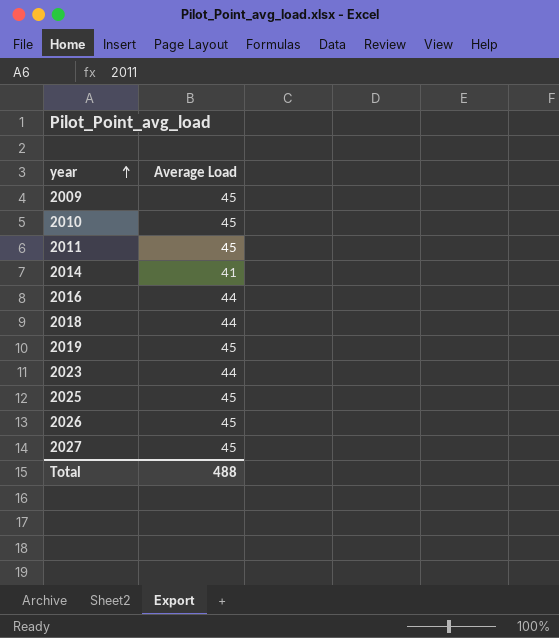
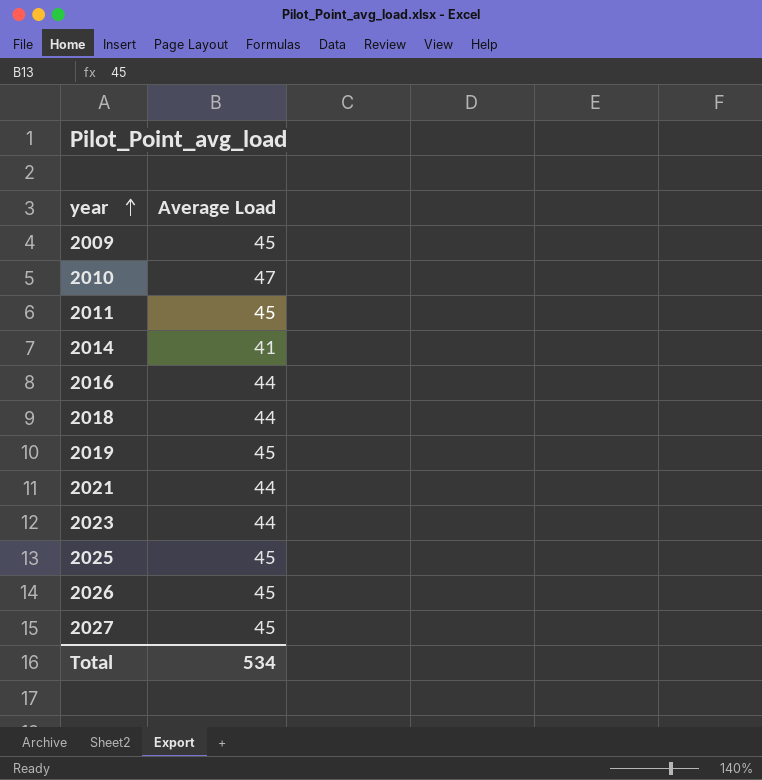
2010 | Average Load: 45 -> 47
row 2021: none -> 44
Total | Average Load: 488 -> 534

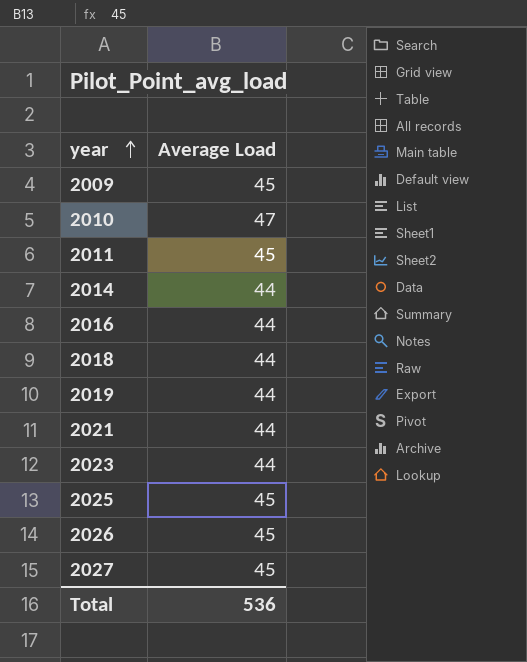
2014 | Average Load: 41 -> 44
2019 | Average Load: 45 -> 44
Total | Average Load: 534 -> 536

